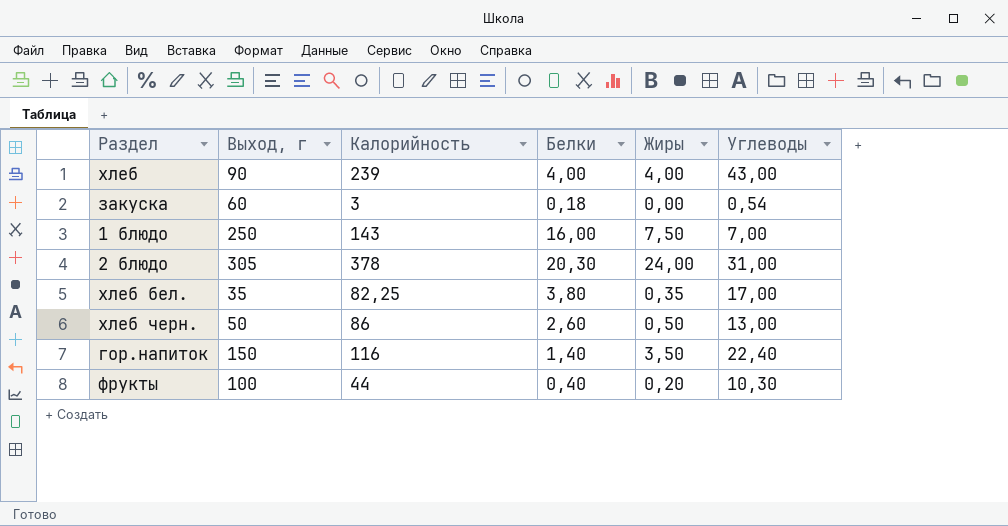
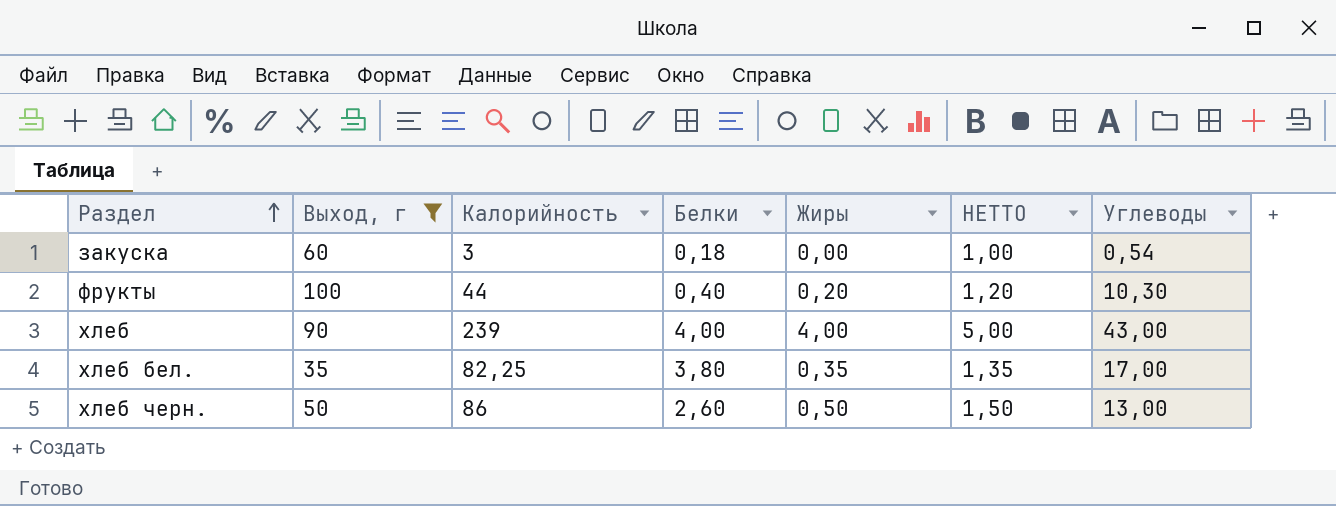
filter: none -> Выход, г <= 100
row order: none -> Раздел ascending
column НЕТТО | formula: none -> [Жиры] + 1

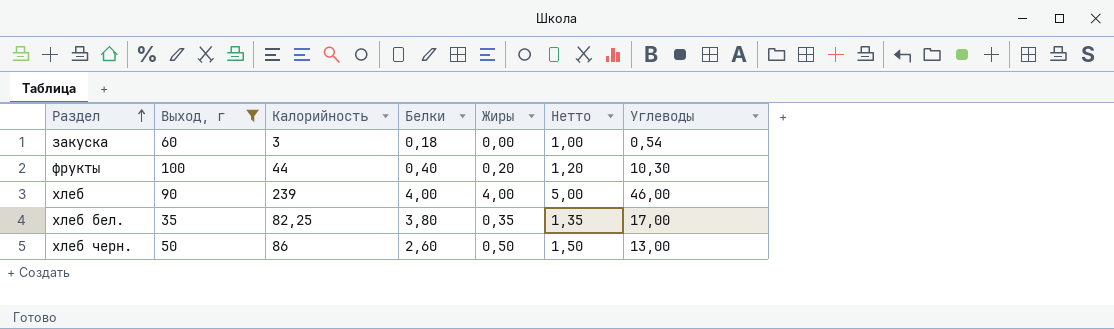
column name: НЕТТО -> Нетто
хлеб | Углеводы: 43,00 -> 46,00

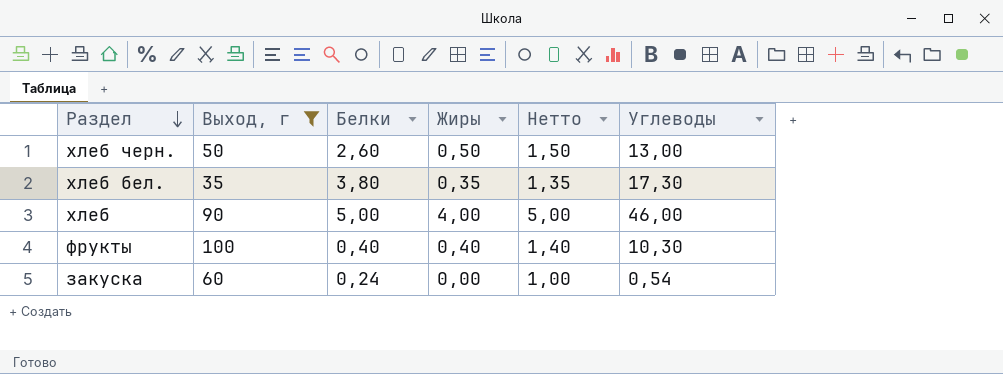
row order: Раздел ascending -> Раздел descending
column Калорийность | position: 3 -> none
хлеб бел. | Углеводы: 17,00 -> 17,30
хлеб | Белки: 4,00 -> 5,00
фрукты | Жиры: 0,20 -> 0,40
фрукты | Нетто: 1,20 -> 1,40
закуска | Белки: 0,18 -> 0,24

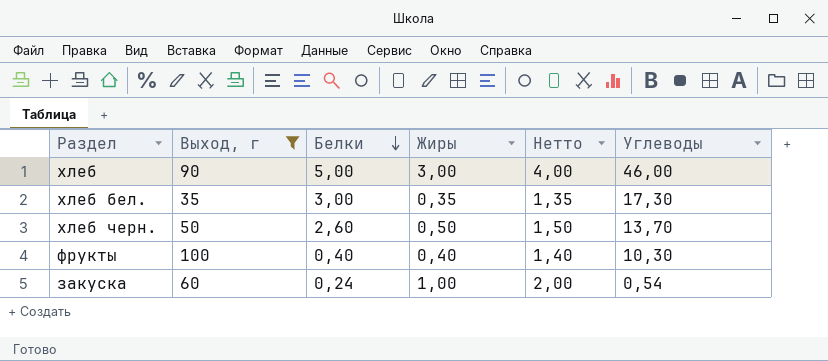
row order: Раздел descending -> Белки descending
хлеб | Жиры: 4,00 -> 3,00
хлеб | Нетто: 5,00 -> 4,00
хлеб бел. | Белки: 3,80 -> 3,00
хлеб черн. | Углеводы: 13,00 -> 13,70
закуска | Жиры: 0,00 -> 1,00
закуска | Нетто: 1,00 -> 2,00

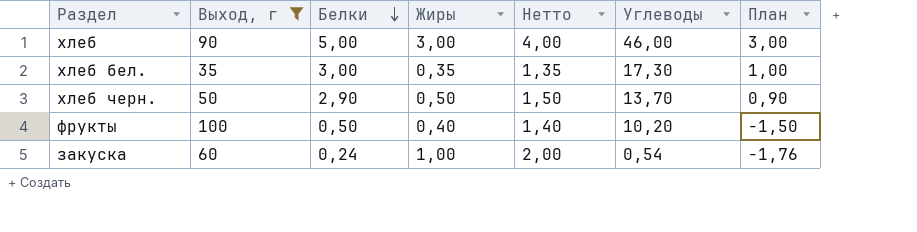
column План | formula: none -> [Белки] - 2
хлеб черн. | Белки: 2,60 -> 2,90
фрукты | Белки: 0,40 -> 0,50
фрукты | Углеводы: 10,30 -> 10,20

